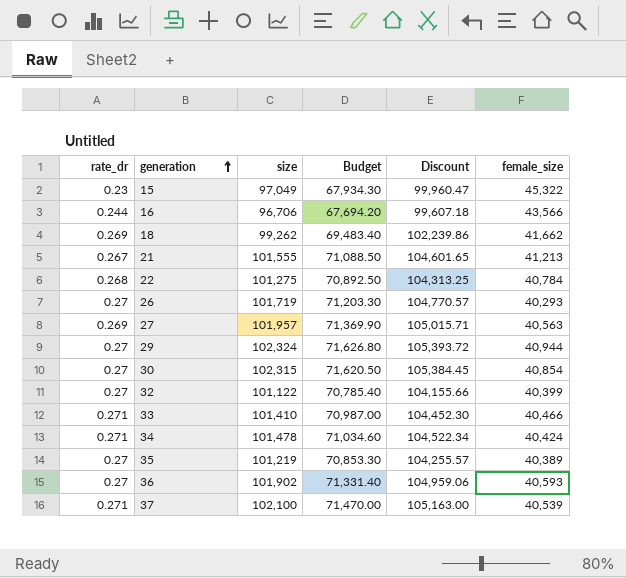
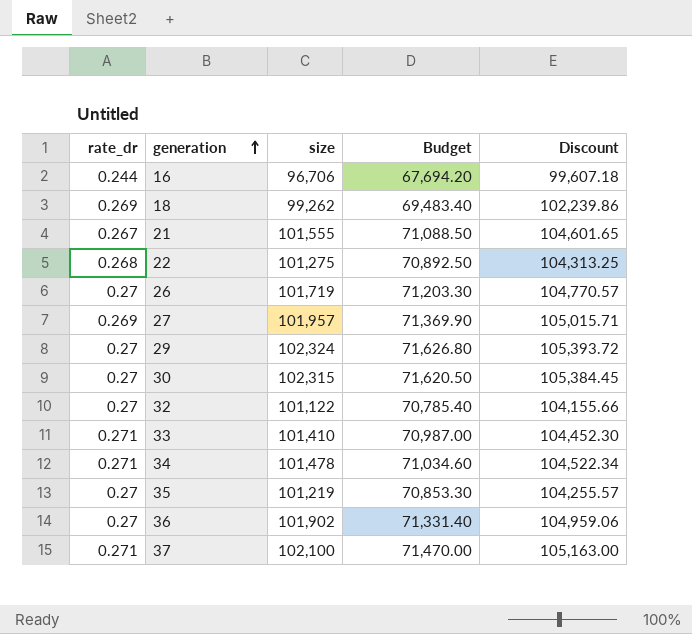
column female_size | position: 6 -> none
row 15: 0.23 | 97,049 | 67,934.30 | 99,960.47 | 45,322 -> none

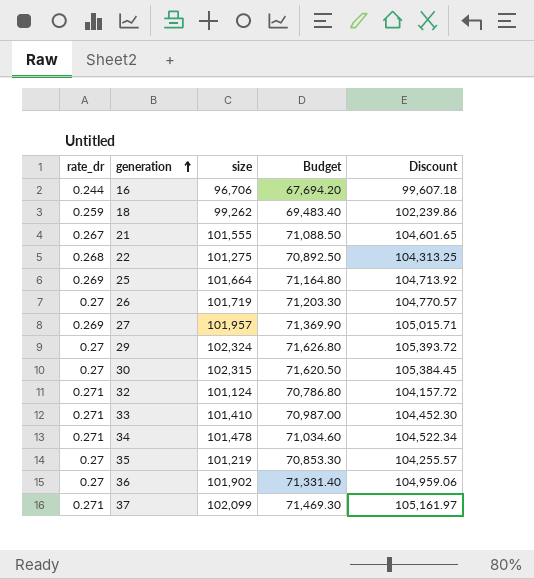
18 | rate_dr: 0.269 -> 0.259
row 25: none -> 0.269 | 101,664 | 71,164.80 | 104,713.92
32 | rate_dr: 0.27 -> 0.271
32 | size: 101,122 -> 101,124
32 | Budget: 70,785.40 -> 70,786.80
32 | Discount: 104,155.66 -> 104,157.72
37 | size: 102,100 -> 102,099
37 | Budget: 71,470.00 -> 71,469.30
37 | Discount: 105,163.00 -> 105,161.97

